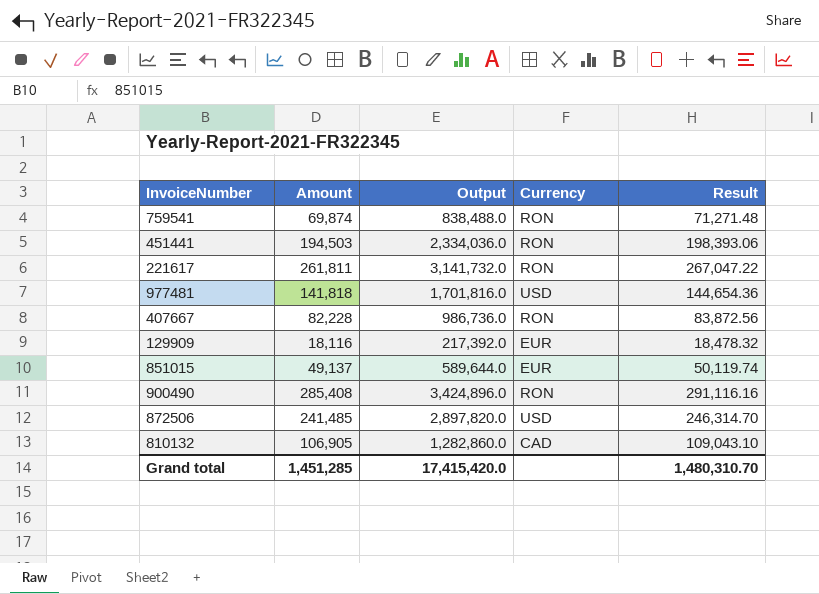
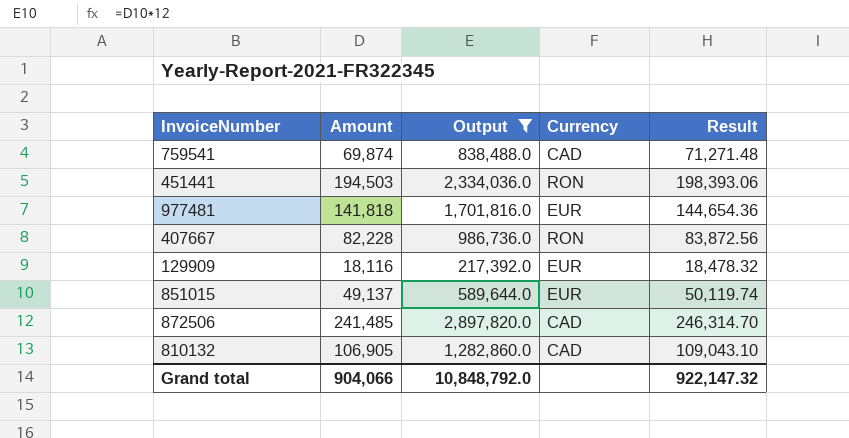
filter: none -> Output <= 2,897,820.0
759541 | Currency: RON -> CAD
977481 | Currency: USD -> EUR
872506 | Currency: USD -> CAD
Grand total | Amount: 1,451,285 -> 904,066
Grand total | Output: 17,415,420.0 -> 10,848,792.0
Grand total | Result: 1,480,310.70 -> 922,147.32

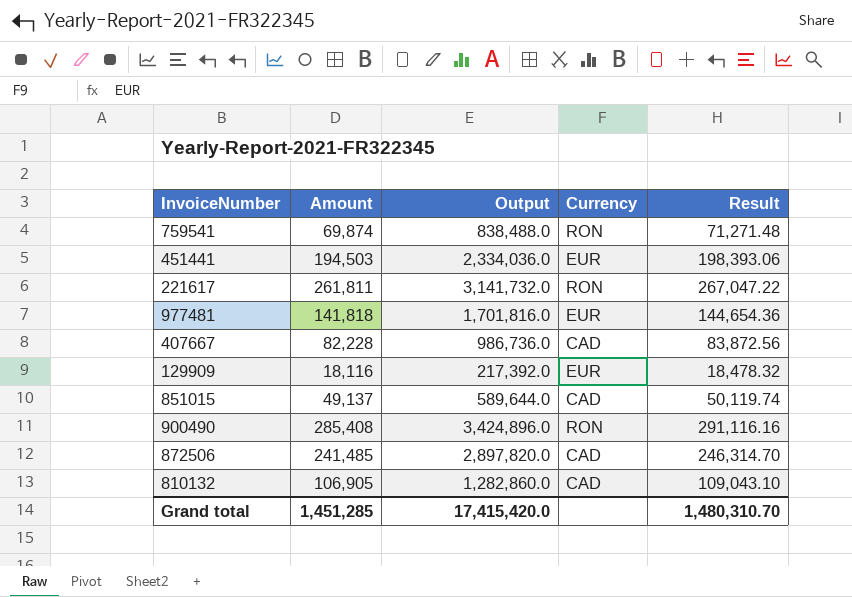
filter: Output <= 2,897,820.0 -> none
759541 | Currency: CAD -> RON
451441 | Currency: RON -> EUR
407667 | Currency: RON -> CAD
851015 | Currency: EUR -> CAD
Grand total | Amount: 904,066 -> 1,451,285
Grand total | Output: 10,848,792.0 -> 17,415,420.0
Grand total | Result: 922,147.32 -> 1,480,310.70

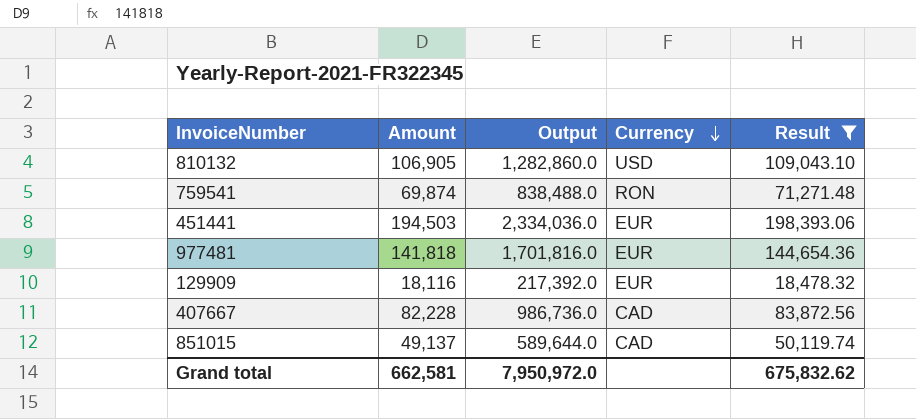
filter: none -> Result <= 198,393.06
row order: none -> Currency descending
810132 | Currency: CAD -> USD
Grand total | Amount: 1,451,285 -> 662,581
Grand total | Output: 17,415,420.0 -> 7,950,972.0
Grand total | Result: 1,480,310.70 -> 675,832.62

